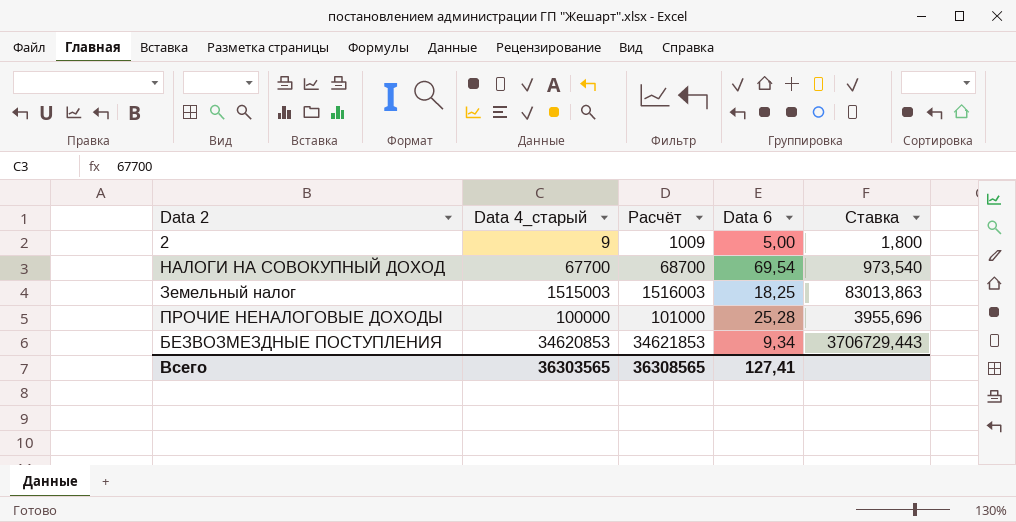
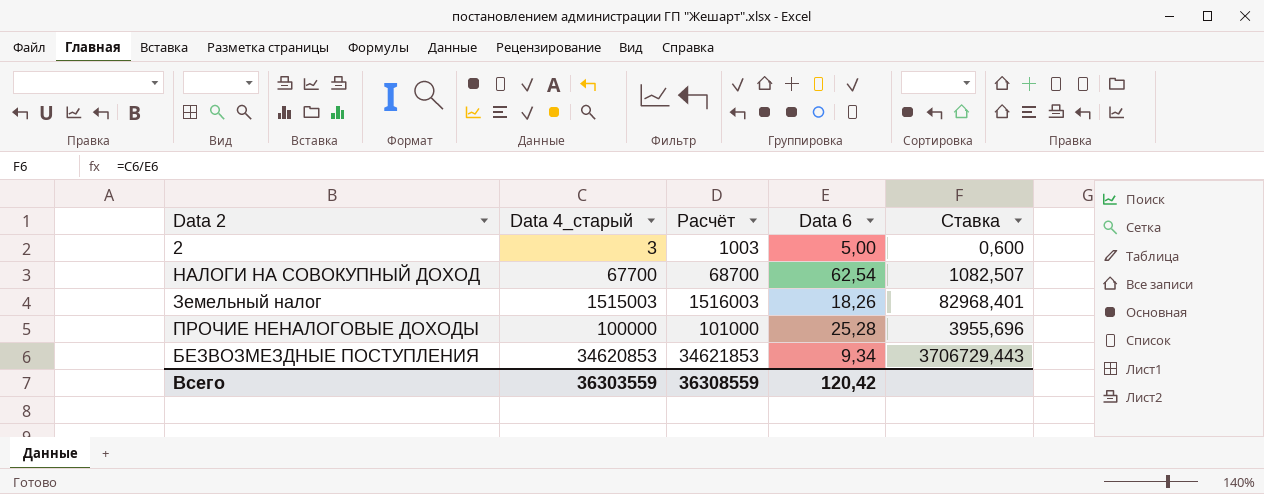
2 | Data 4_старый: 9 -> 3
2 | Расчёт: 1009 -> 1003
2 | Ставка: 1,800 -> 0,600
НАЛОГИ НА СОВОКУПНЫЙ ДОХОД | Data 6: 69,54 -> 62,54
НАЛОГИ НА СОВОКУПНЫЙ ДОХОД | Ставка: 973,540 -> 1082,507
Земельный налог | Data 6: 18,25 -> 18,26
Земельный налог | Ставка: 83013,863 -> 82968,401
Всего | Data 4_старый: 36303565 -> 36303559
Всего | Расчёт: 36308565 -> 36308559
Всего | Data 6: 127,41 -> 120,42

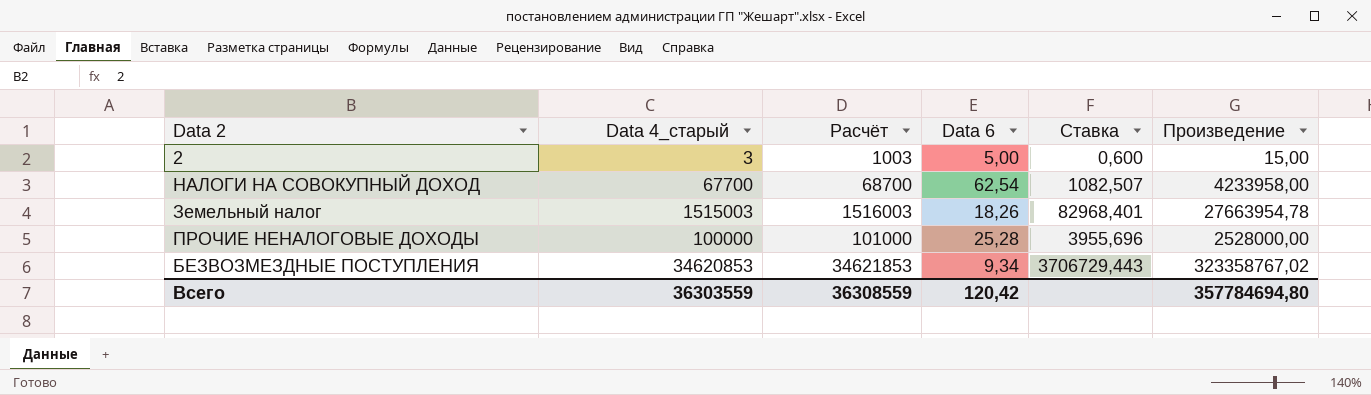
column Произведение | formula: none -> [Data 4_старый] * [Data 6]

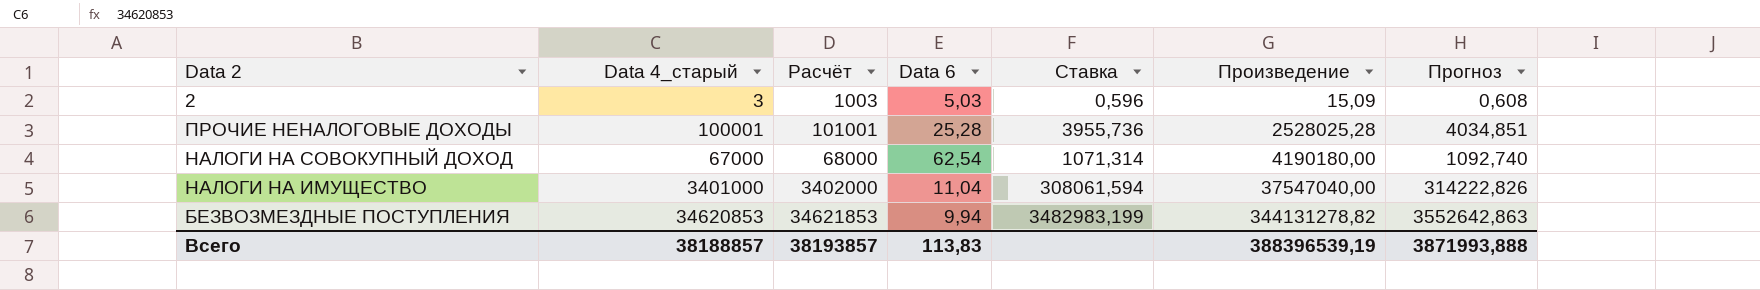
row order: none -> Произведение ascending
column Прогноз | formula: none -> [Ставка] * 1,02
row Земельный налог: 1515003 | 1516003 | 18,26 | 82968,401 | 27663954,78 -> none
2 | Data 6: 5,00 -> 5,03
2 | Ставка: 0,600 -> 0,596
2 | Произведение: 15,00 -> 15,09
ПРОЧИЕ НЕНАЛОГОВЫЕ ДОХОДЫ | Data 4_старый: 100000 -> 100001
ПРОЧИЕ НЕНАЛОГОВЫЕ ДОХОДЫ | Расчёт: 101000 -> 101001
ПРОЧИЕ НЕНАЛОГОВЫЕ ДОХОДЫ | Ставка: 3955,696 -> 3955,736
ПРОЧИЕ НЕНАЛОГОВЫЕ ДОХОДЫ | Произведение: 2528000,00 -> 2528025,28
НАЛОГИ НА СОВОКУПНЫЙ ДОХОД | Data 4_старый: 67700 -> 67000
НАЛОГИ НА СОВОКУПНЫЙ ДОХОД | Расчёт: 68700 -> 68000
НАЛОГИ НА СОВОКУПНЫЙ ДОХОД | Ставка: 1082,507 -> 1071,314
НАЛОГИ НА СОВОКУПНЫЙ ДОХОД | Произведение: 4233958,00 -> 4190180,00
row НАЛОГИ НА ИМУЩЕСТВО: none -> 3401000 | 3402000 | 11,04 | 308061,594 | 37547040,00 | 314222,826
БЕЗВОЗМЕЗДНЫЕ ПОСТУПЛЕНИЯ | Data 6: 9,34 -> 9,94
БЕЗВОЗМЕЗДНЫЕ ПОСТУПЛЕНИЯ | Ставка: 3706729,443 -> 3482983,199
БЕЗВОЗМЕЗДНЫЕ ПОСТУПЛЕНИЯ | Произведение: 323358767,02 -> 344131278,82
Всего | Data 4_старый: 36303559 -> 38188857
Всего | Расчёт: 36308559 -> 38193857
Всего | Data 6: 120,42 -> 113,83
Всего | Произведение: 357784694,80 -> 388396539,19

